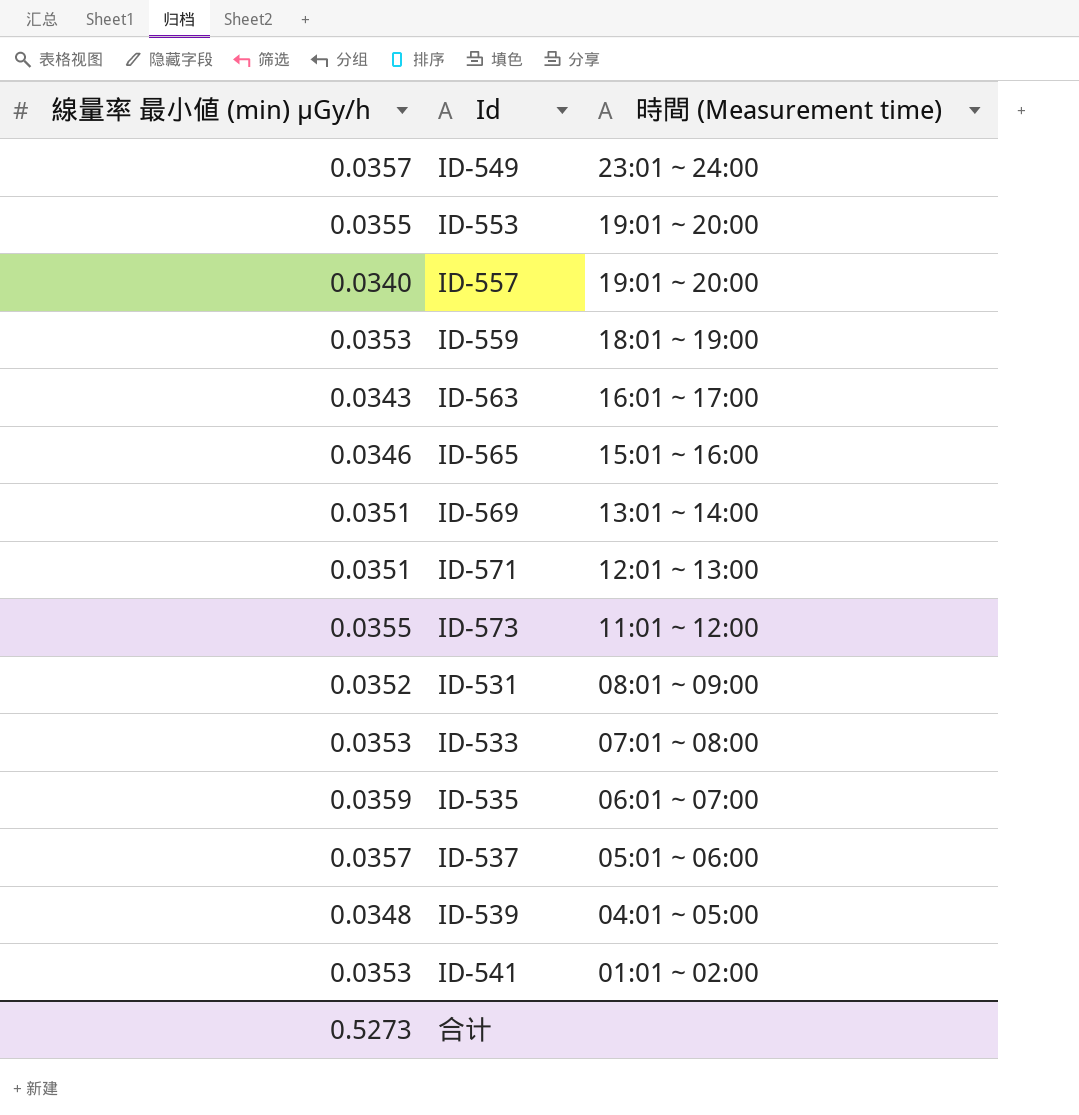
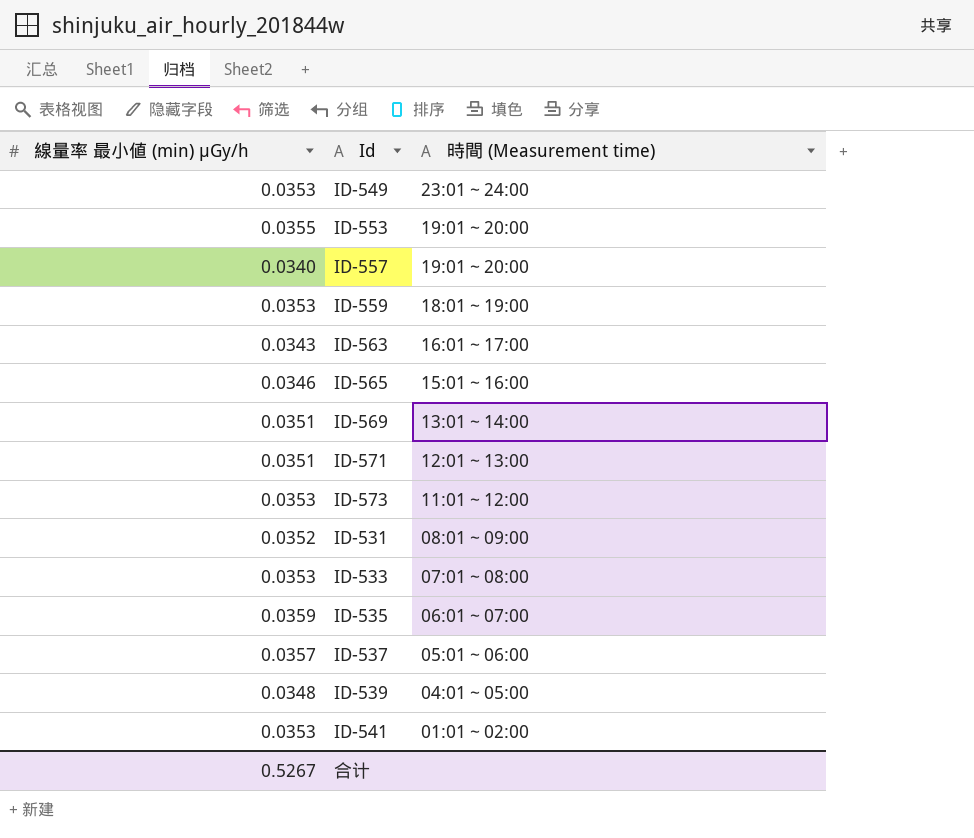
ID-549 | 線量率 最小値 (min) μGy/h: 0.0357 -> 0.0353
ID-573 | 線量率 最小値 (min) μGy/h: 0.0355 -> 0.0353
合计 | 線量率 最小値 (min) μGy/h: 0.5273 -> 0.5267

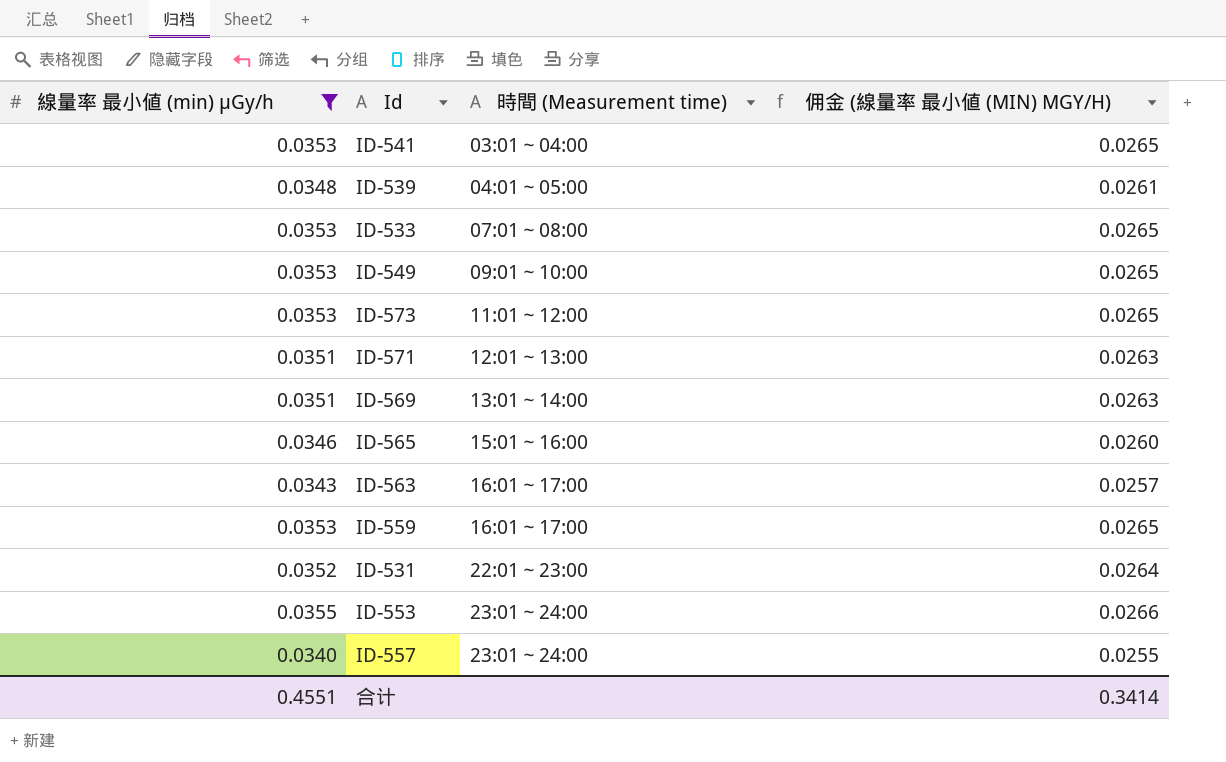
filter: none -> 線量率 最小値 (min) μGy/h <= 0.0355
row order: 時間 (Measurement time) descending -> 時間 (Measurement time) ascending
column 佣金 (線量率 最小値 (MIN) ΜGY/H) | formula: none -> [線量率 最小値 (min) μGy/h] * 0.75
ID-541 | 時間 (Measurement time): 01:01～02:00 -> 03:01～04:00
ID-549 | 時間 (Measurement time): 23:01～24:00 -> 09:01～10:00
ID-559 | 時間 (Measurement time): 18:01～19:00 -> 16:01～17:00
ID-531 | 時間 (Measurement time): 08:01～09:00 -> 22:01～23:00
ID-553 | 時間 (Measurement time): 19:01～20:00 -> 23:01～24:00
ID-557 | 時間 (Measurement time): 19:01～20:00 -> 23:01～24:00
合计 | 線量率 最小値 (min) μGy/h: 0.5267 -> 0.4551

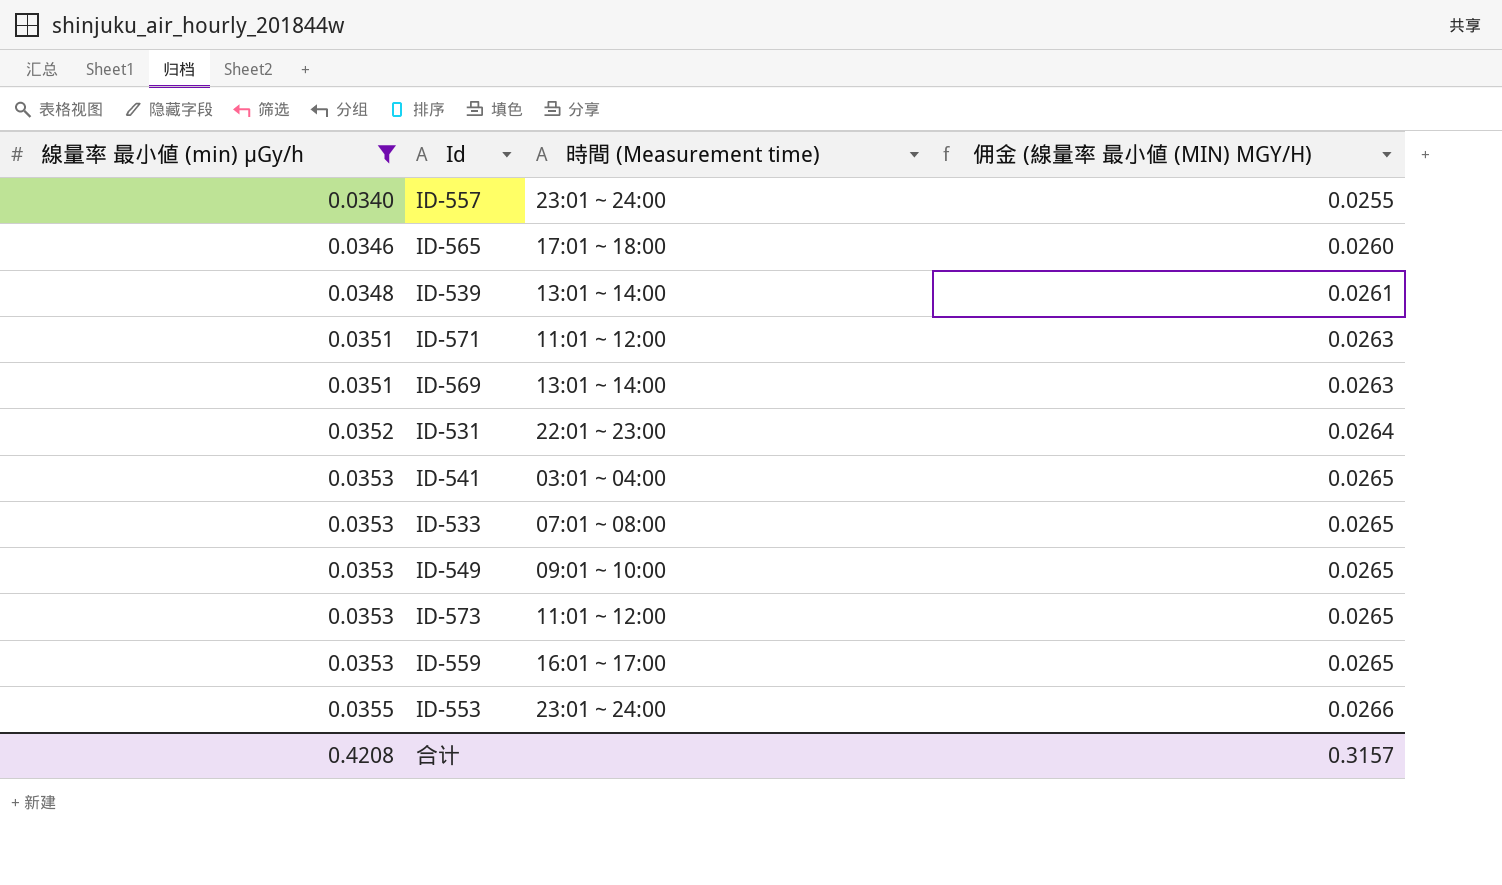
row order: 時間 (Measurement time) ascending -> 線量率 最小値 (min) μGy/h ascending
row ID-563: 0.0343 | 16:01～17:00 | 0.0257 -> none
ID-565 | 時間 (Measurement time): 15:01～16:00 -> 17:01～18:00
ID-539 | 時間 (Measurement time): 04:01～05:00 -> 13:01～14:00
ID-571 | 時間 (Measurement time): 12:01～13:00 -> 11:01～12:00
合计 | 線量率 最小値 (min) μGy/h: 0.4551 -> 0.4208
合计 | 佣金 (線量率 最小値 (MIN) ΜGY/H): 0.3414 -> 0.3157

